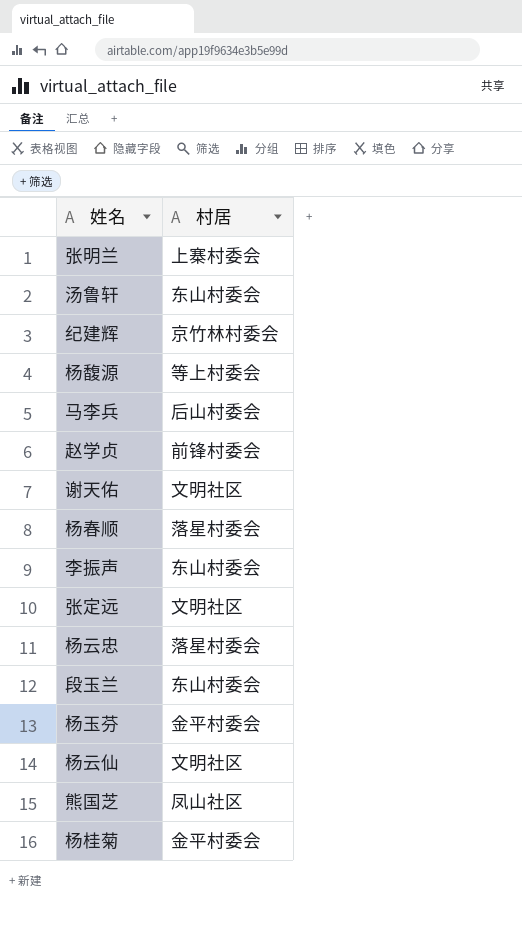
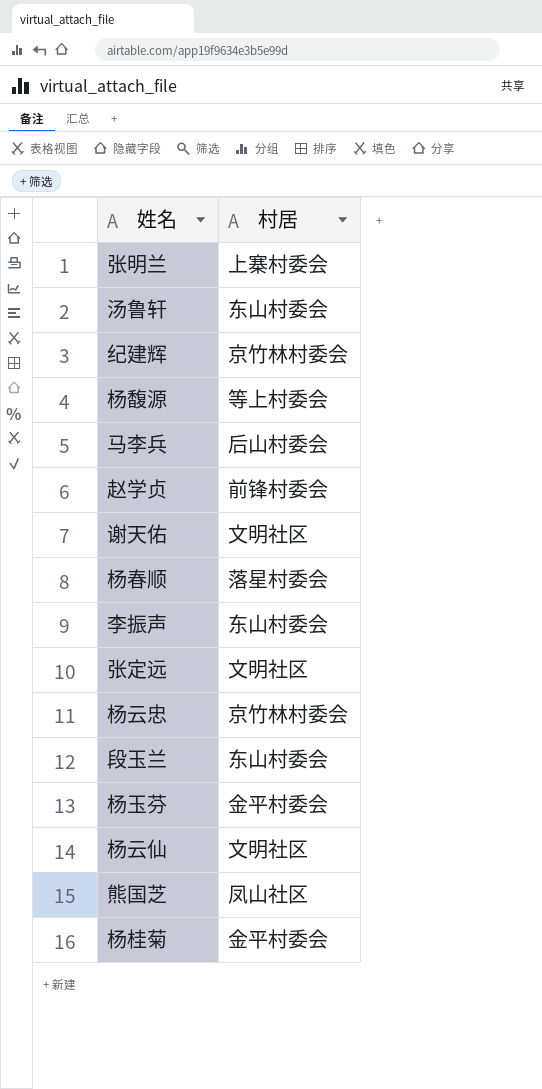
杨云忠 | 村居: 落星村委会 -> 京竹林村委会

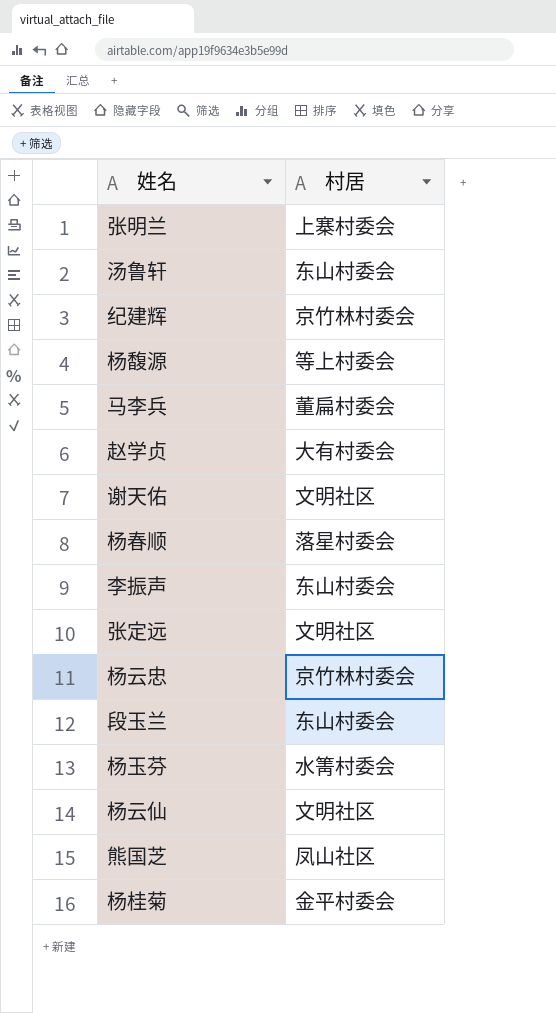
马李兵 | 村居: 后山村委会 -> 董扁村委会
赵学贞 | 村居: 前锋村委会 -> 大有村委会
杨玉芬 | 村居: 金平村委会 -> 水箐村委会

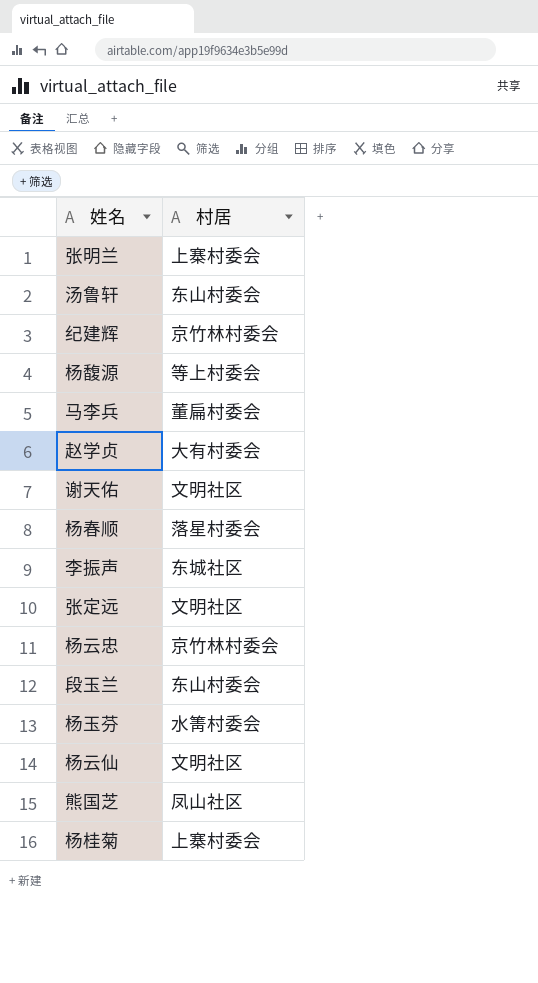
李振声 | 村居: 东山村委会 -> 东城社区
杨桂菊 | 村居: 金平村委会 -> 上寨村委会

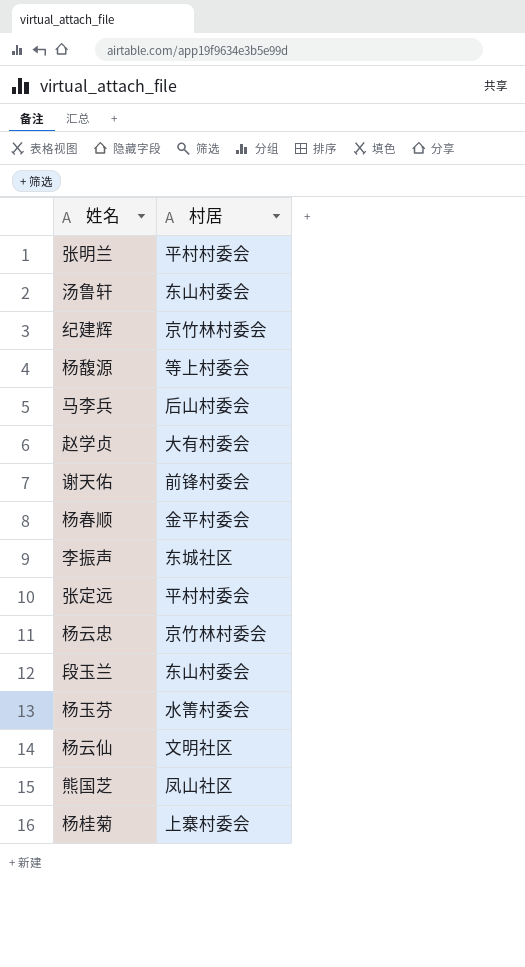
张明兰 | 村居: 上寨村委会 -> 平村村委会
马李兵 | 村居: 董扁村委会 -> 后山村委会
谢天佑 | 村居: 文明社区 -> 前锋村委会
杨春顺 | 村居: 落星村委会 -> 金平村委会
张定远 | 村居: 文明社区 -> 平村村委会

